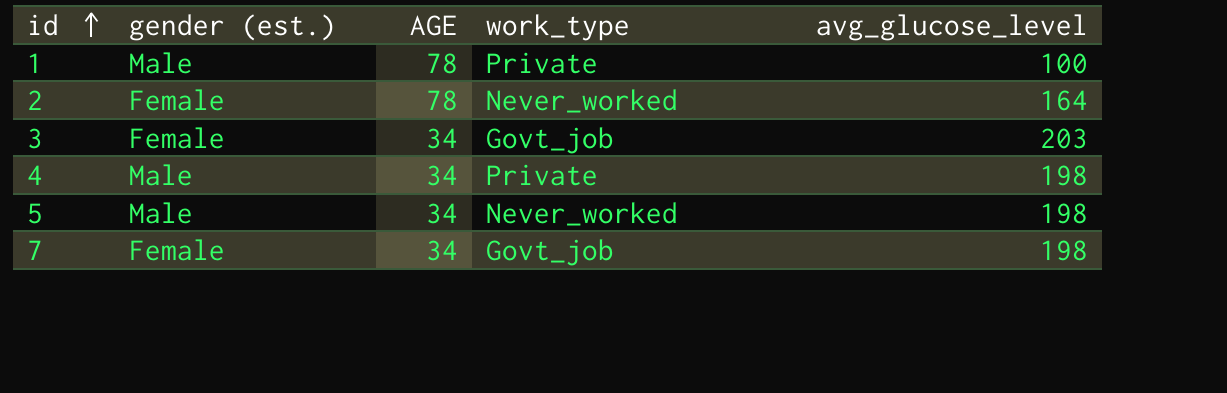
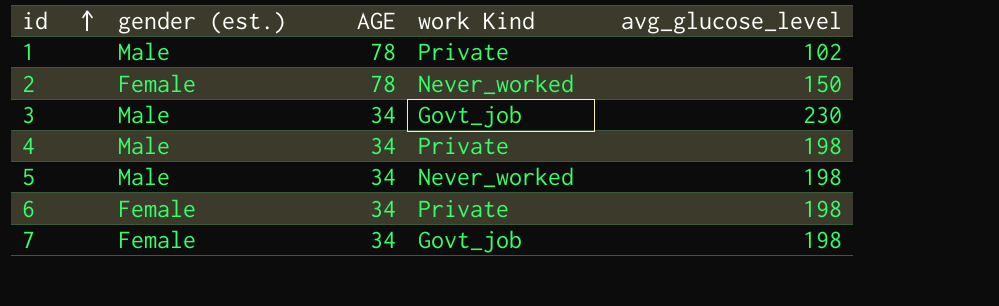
column name: work_type -> work Kind
1 | avg_glucose_level: 100 -> 102
2 | avg_glucose_level: 164 -> 150
3 | gender (est.): Female -> Male
3 | avg_glucose_level: 203 -> 230
row 6: none -> Female | 34 | Private | 198

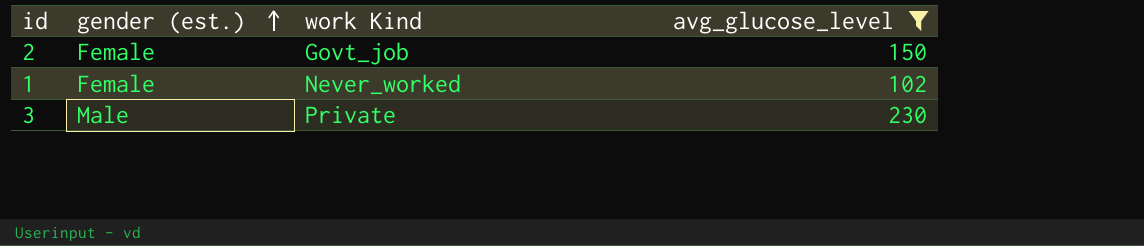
filter: none -> avg_glucose_level != 198
row order: id ascending -> gender (est.) ascending
column AGE | position: 3 -> none
2 | work Kind: Never_worked -> Govt_job
1 | gender (est.): Male -> Female
1 | work Kind: Private -> Never_worked
3 | work Kind: Govt_job -> Private

